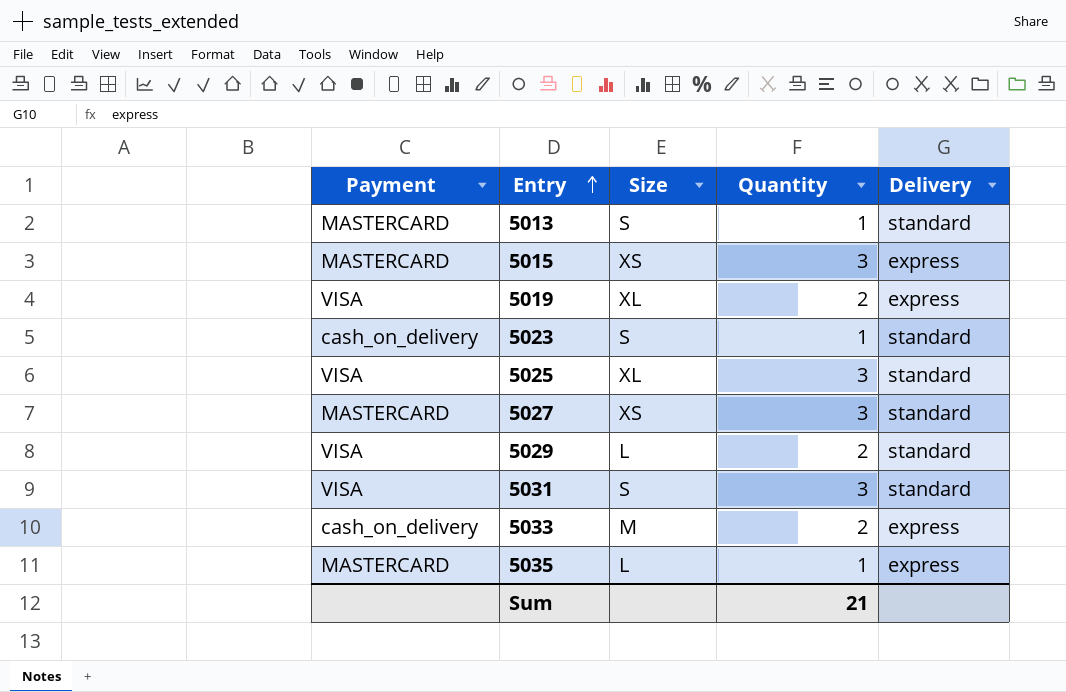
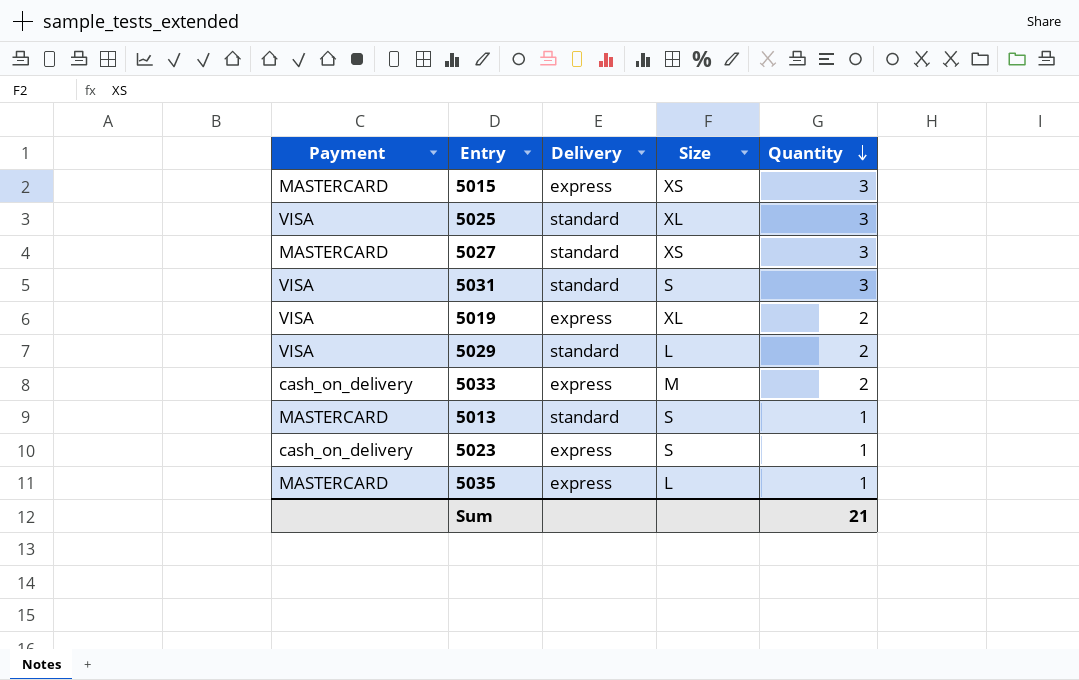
row order: Entry ascending -> Quantity descending
column Delivery | position: 5 -> 3
5023 | Delivery: standard -> express

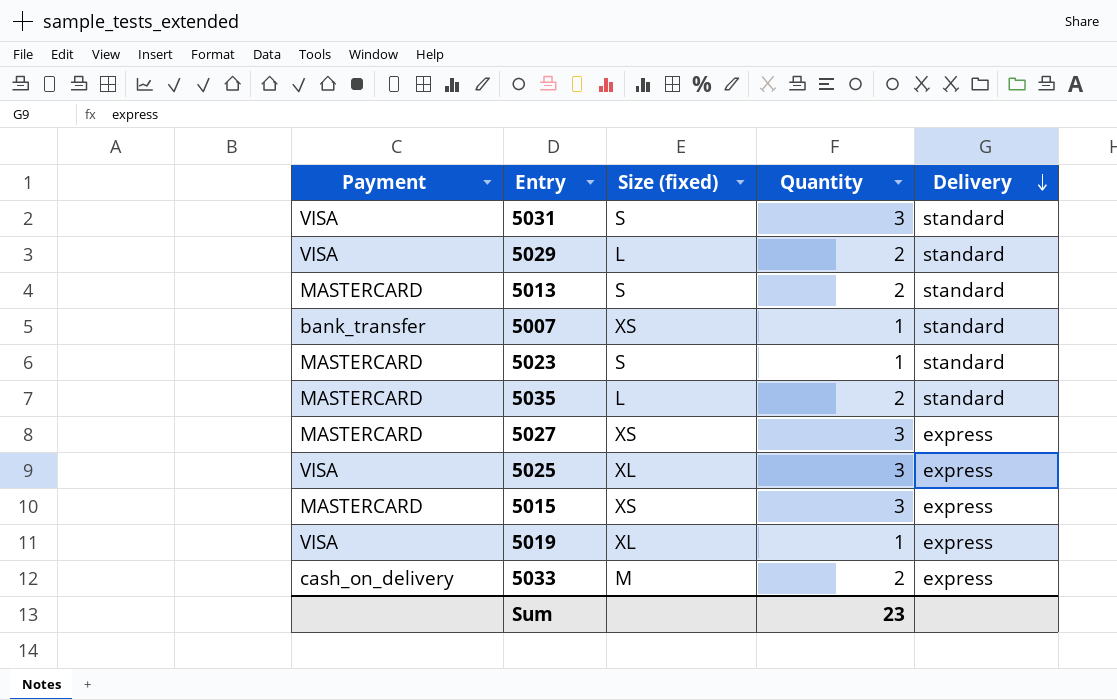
row order: Quantity descending -> Delivery descending
column name: Size -> Size (fixed)
column Delivery | position: 3 -> 5
5013 | Quantity: 1 -> 2
row 5007: none -> bank_transfer | XS | 1 | standard
5023 | Payment: cash_on_delivery -> MASTERCARD
5023 | Delivery: express -> standard
5035 | Quantity: 1 -> 2
5035 | Delivery: express -> standard
5027 | Delivery: standard -> express
5025 | Delivery: standard -> express
5019 | Quantity: 2 -> 1
Sum | Quantity: 21 -> 23

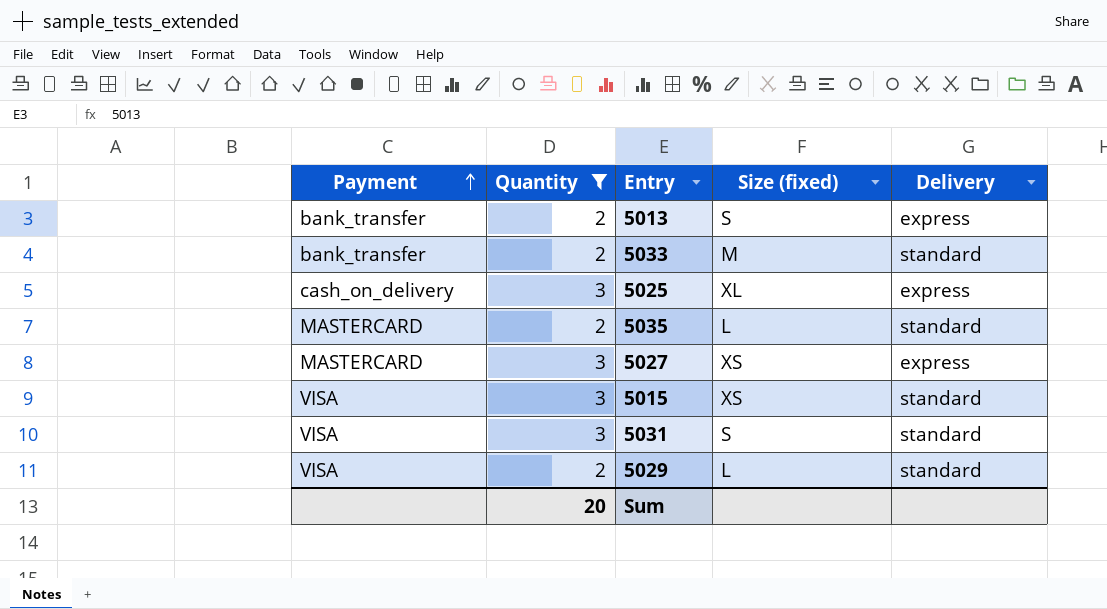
filter: none -> Quantity != 1
row order: Delivery descending -> Payment ascending
column Quantity | position: 4 -> 2
5013 | Payment: MASTERCARD -> bank_transfer
5013 | Delivery: standard -> express
5033 | Payment: cash_on_delivery -> bank_transfer
5033 | Delivery: express -> standard
5025 | Payment: VISA -> cash_on_delivery
5015 | Payment: MASTERCARD -> VISA
5015 | Delivery: express -> standard
Sum | Quantity: 23 -> 20

